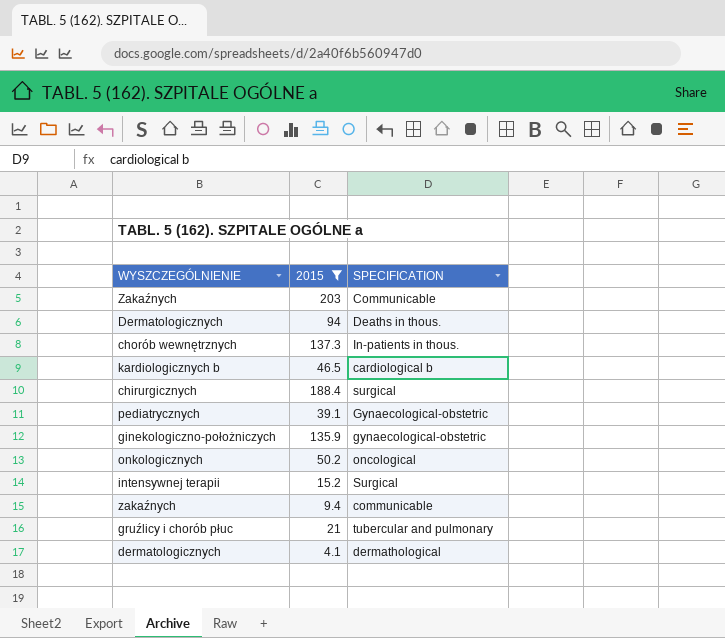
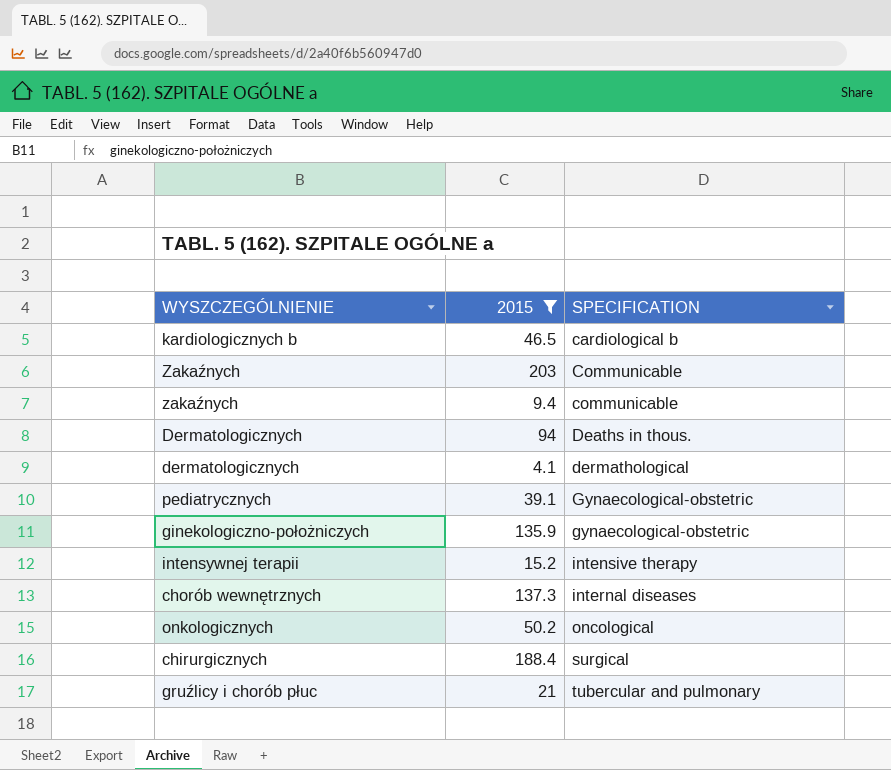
row order: none -> SPECIFICATION ascending
intensywnej terapii | SPECIFICATION: Surgical -> intensive therapy
chorób wewnętrznych | SPECIFICATION: In-patients in thous. -> internal diseases

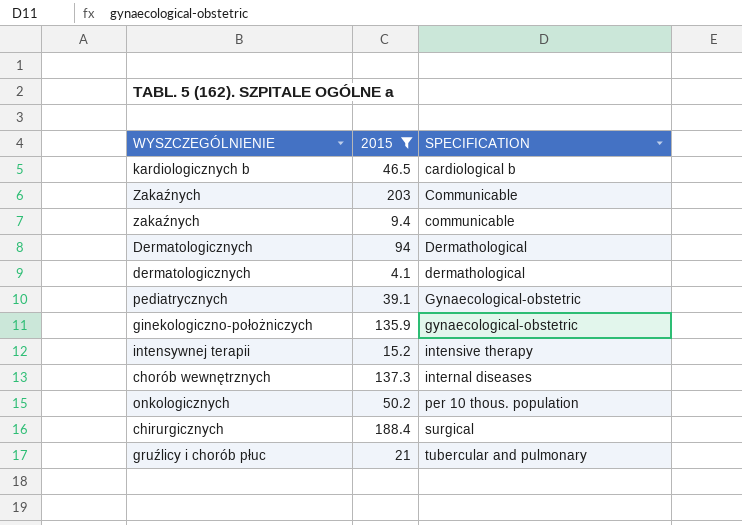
Dermatologicznych | SPECIFICATION: Deaths in thous. -> Dermathological
onkologicznych | SPECIFICATION: oncological -> per 10 thous. population

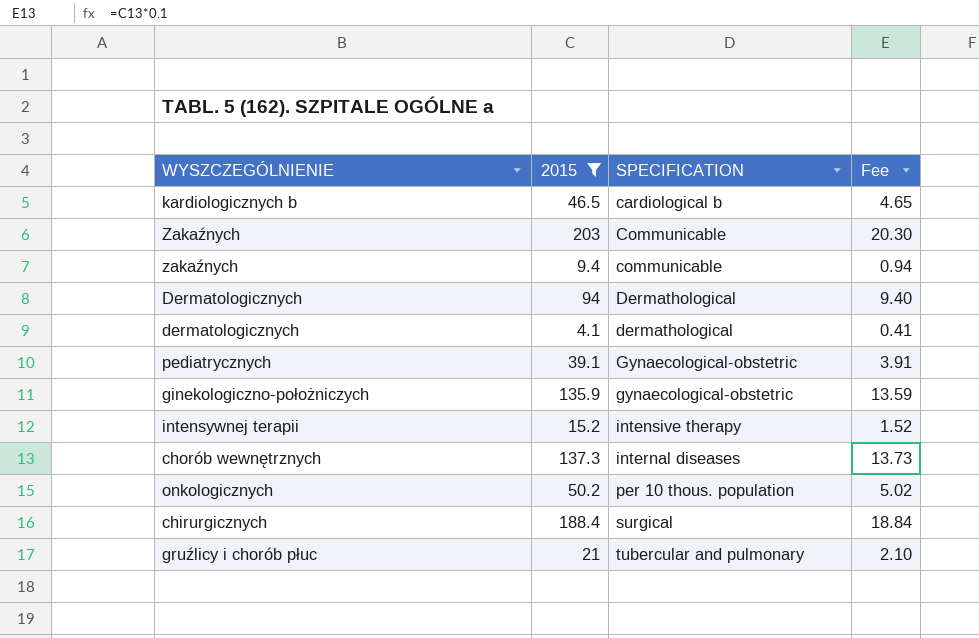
column Fee | formula: none -> [2015] * 0.1

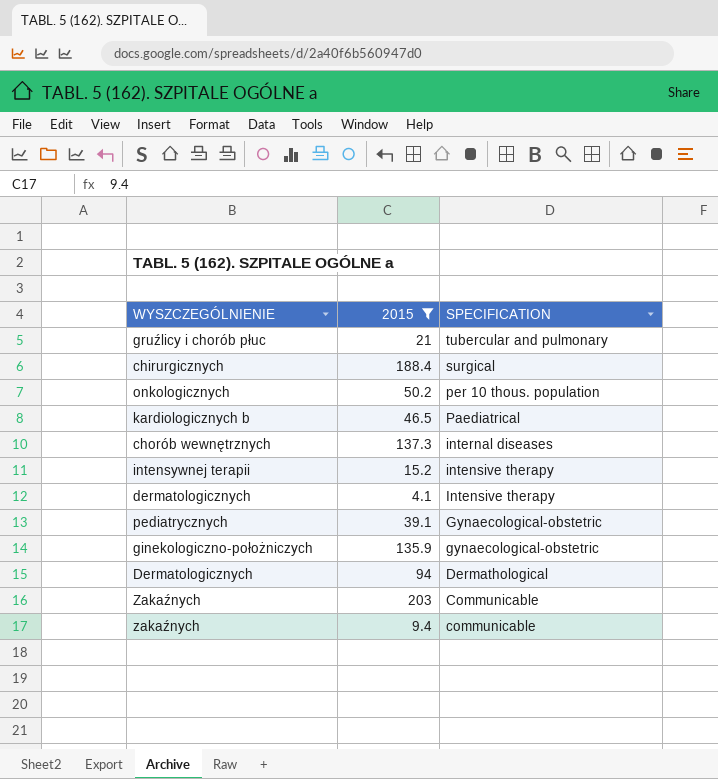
row order: SPECIFICATION ascending -> SPECIFICATION descending
column Fee | formula: [2015] * 0.1 -> none
kardiologicznych b | SPECIFICATION: cardiological b -> Paediatrical
dermatologicznych | SPECIFICATION: dermathological -> Intensive therapy

